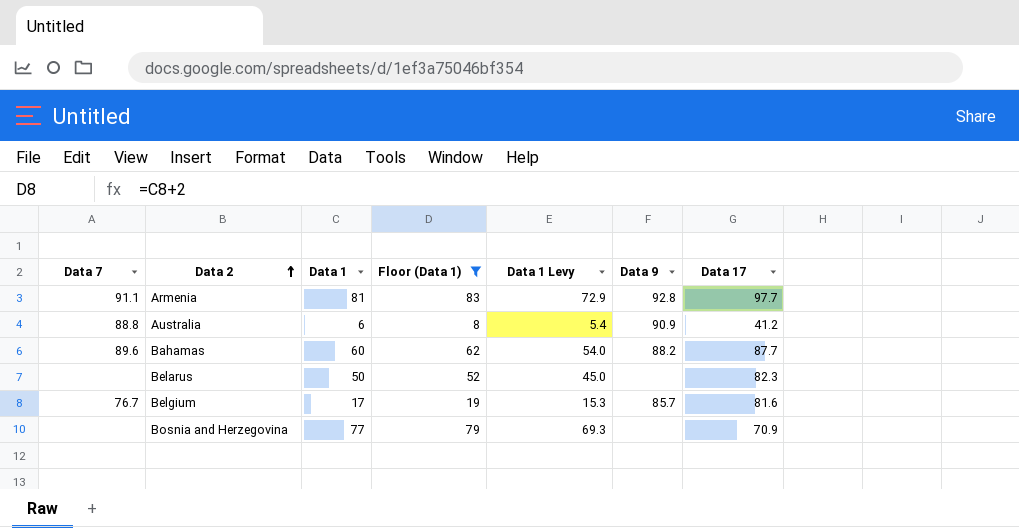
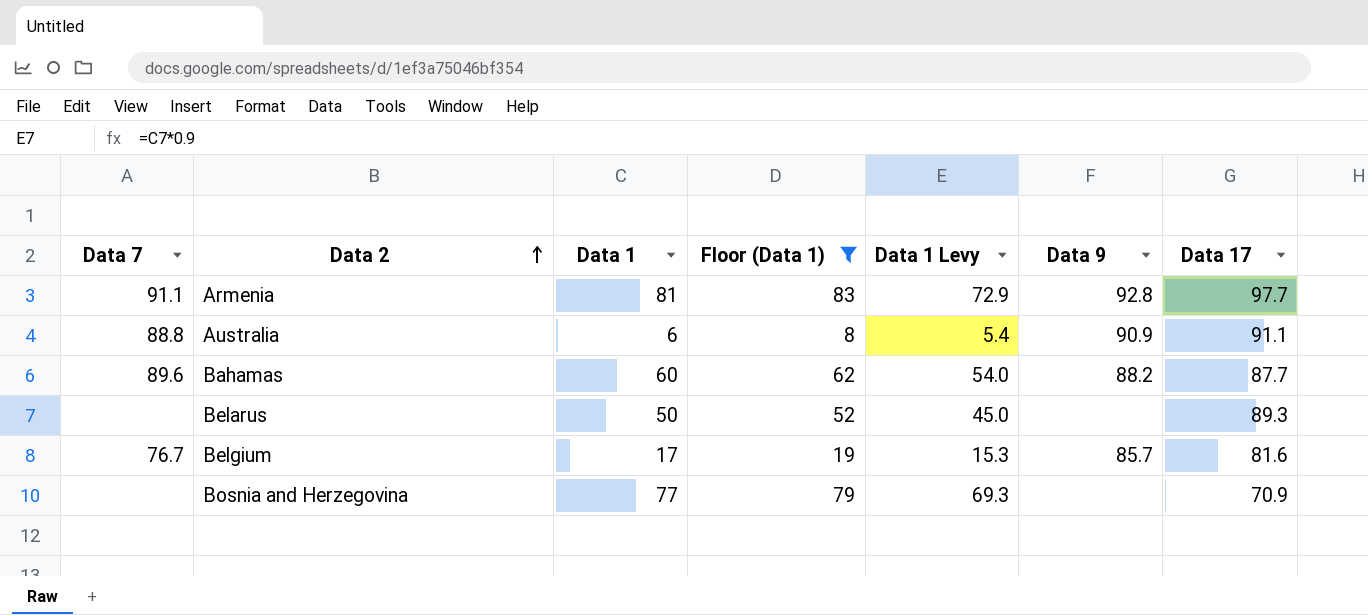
Australia | Data 17: 41.2 -> 91.1
Belarus | Data 17: 82.3 -> 89.3

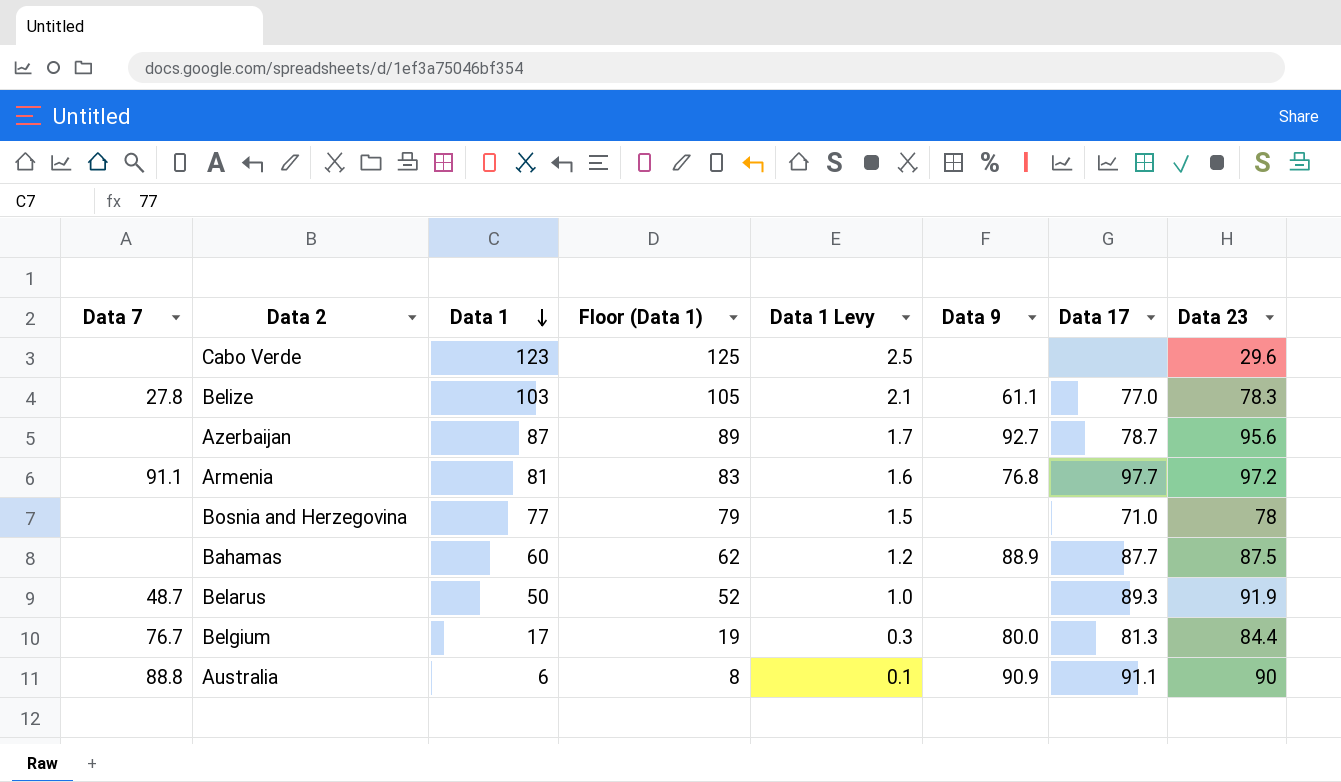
filter: Floor (Data 1) <= 83 -> none
row order: Data 2 ascending -> Data 1 descending
column Data 1 Levy | formula: [Data 1] * 0.9 -> [Data 1] * 0.02
column Data 23 | position: none -> 8
Armenia | Data 9: 92.8 -> 76.8
Bosnia and Herzegovina | Data 17: 70.9 -> 71.0
Bahamas | Data 7: 89.6 -> none
Bahamas | Data 9: 88.2 -> 88.9
Belarus | Data 7: none -> 48.7
Belgium | Data 9: 85.7 -> 80.0
Belgium | Data 17: 81.6 -> 81.3

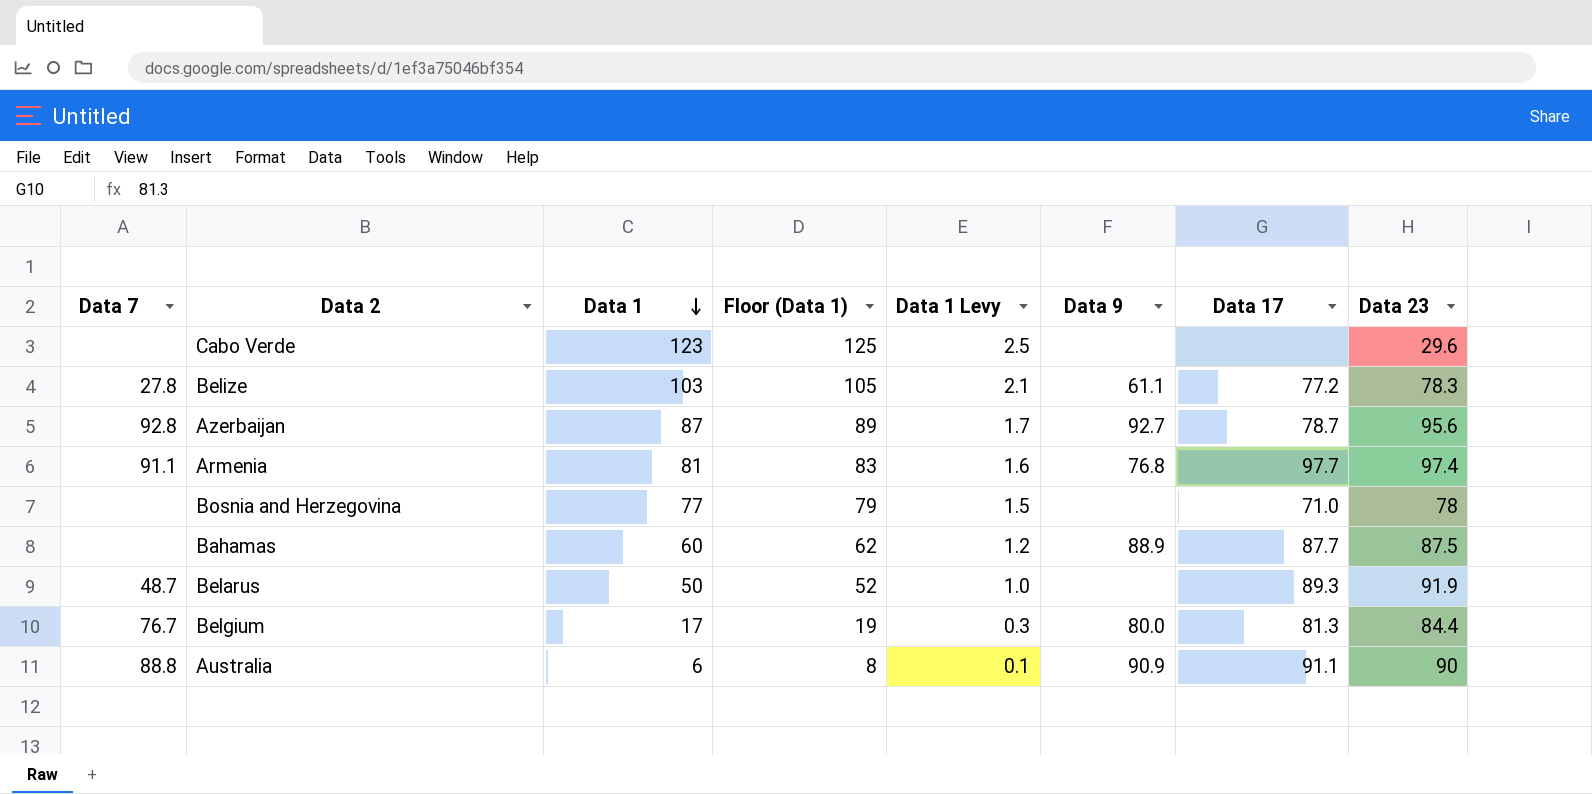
Belize | Data 17: 77.0 -> 77.2
Azerbaijan | Data 7: none -> 92.8
Armenia | Data 23: 97.2 -> 97.4

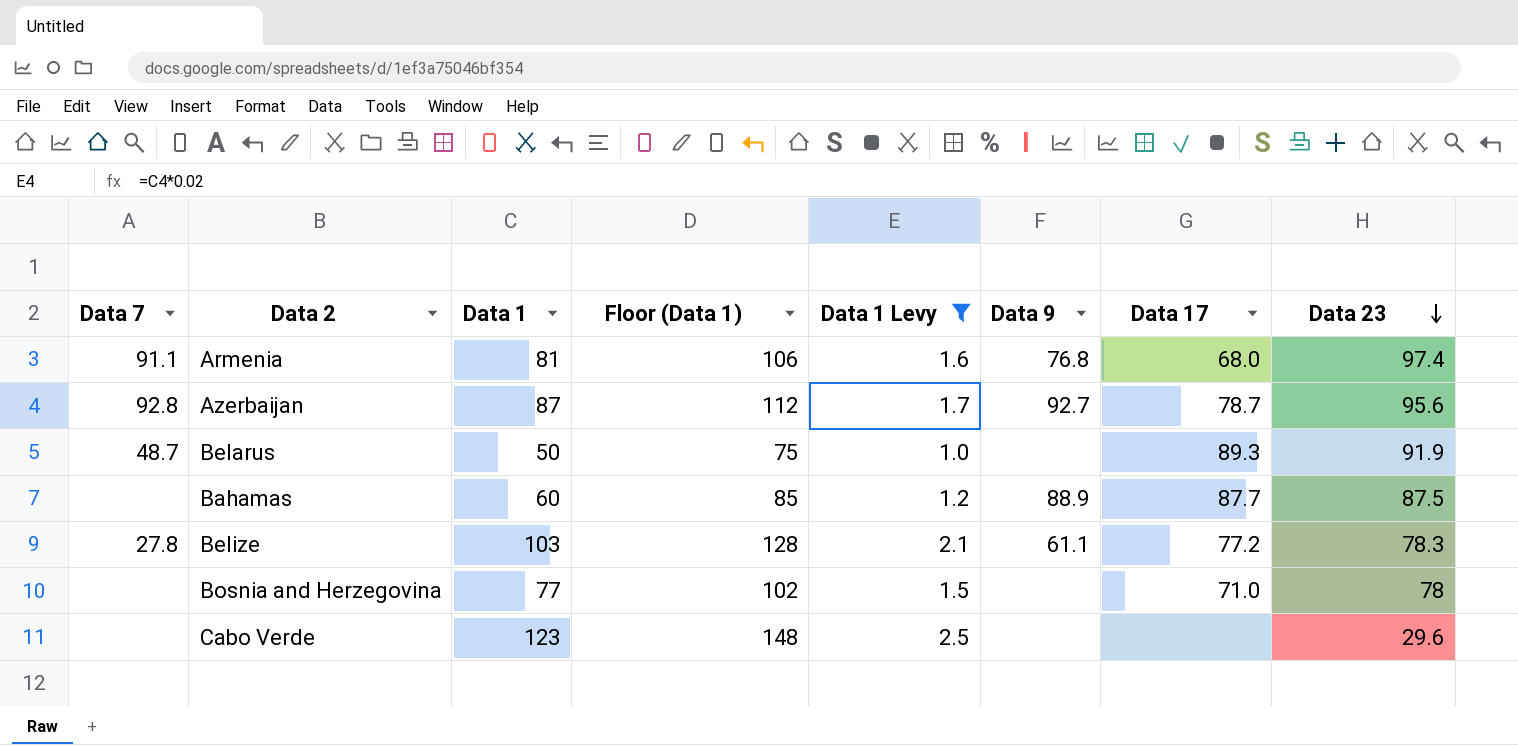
filter: none -> Data 1 Levy >= 1.0
row order: Data 1 descending -> Data 23 descending
column Floor (Data 1) | formula: [Data 1] + 2 -> [Data 1] + 25
Armenia | Data 17: 97.7 -> 68.0

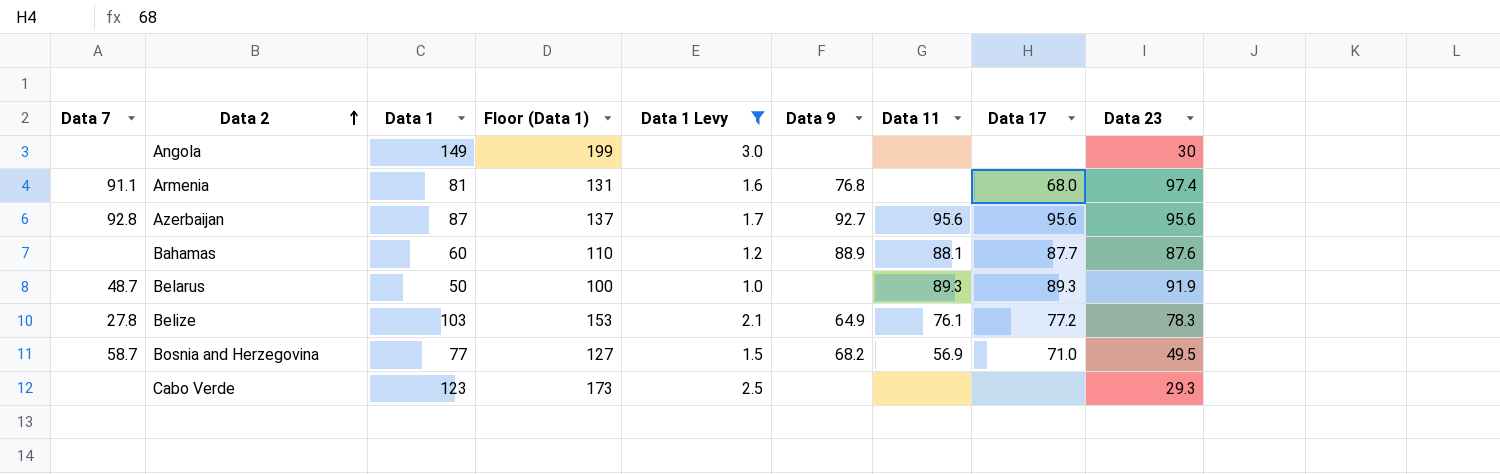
row order: Data 23 descending -> Data 2 ascending
column Floor (Data 1) | formula: [Data 1] + 25 -> [Data 1] + 50
column Data 11 | position: none -> 7
row Angola: none -> none | 149 | 199 | 3.0 | none | none | none | 30
Azerbaijan | Data 17: 78.7 -> 95.6
Bahamas | Data 23: 87.5 -> 87.6
Belize | Data 9: 61.1 -> 64.9
Bosnia and Herzegovina | Data 7: none -> 58.7
Bosnia and Herzegovina | Data 9: none -> 68.2
Bosnia and Herzegovina | Data 23: 78 -> 49.5
Cabo Verde | Data 23: 29.6 -> 29.3

